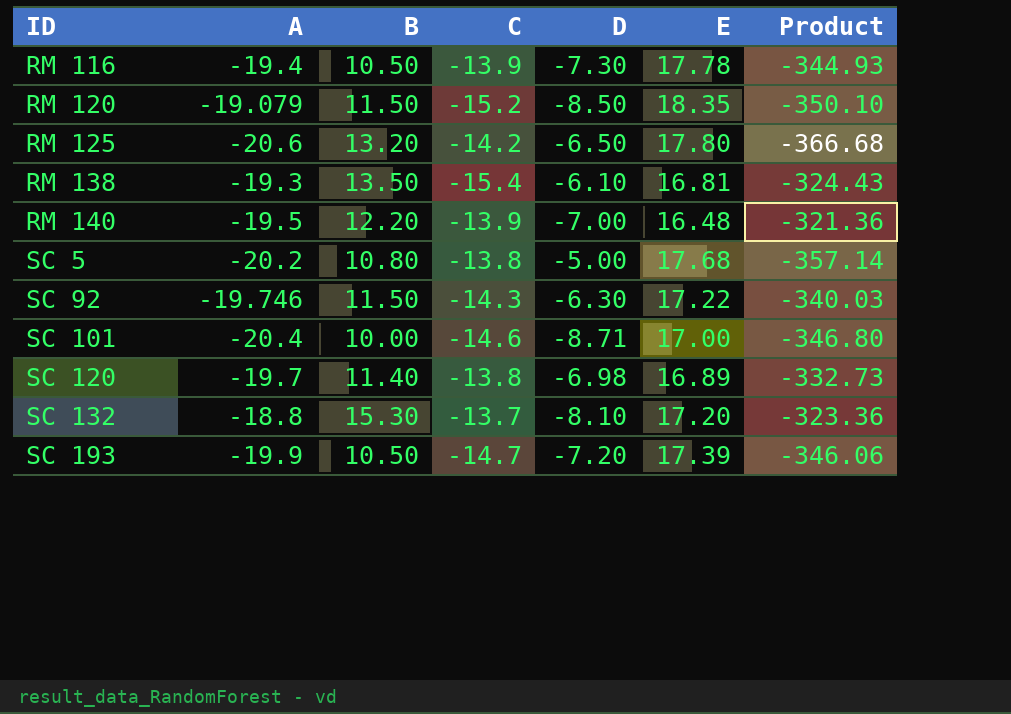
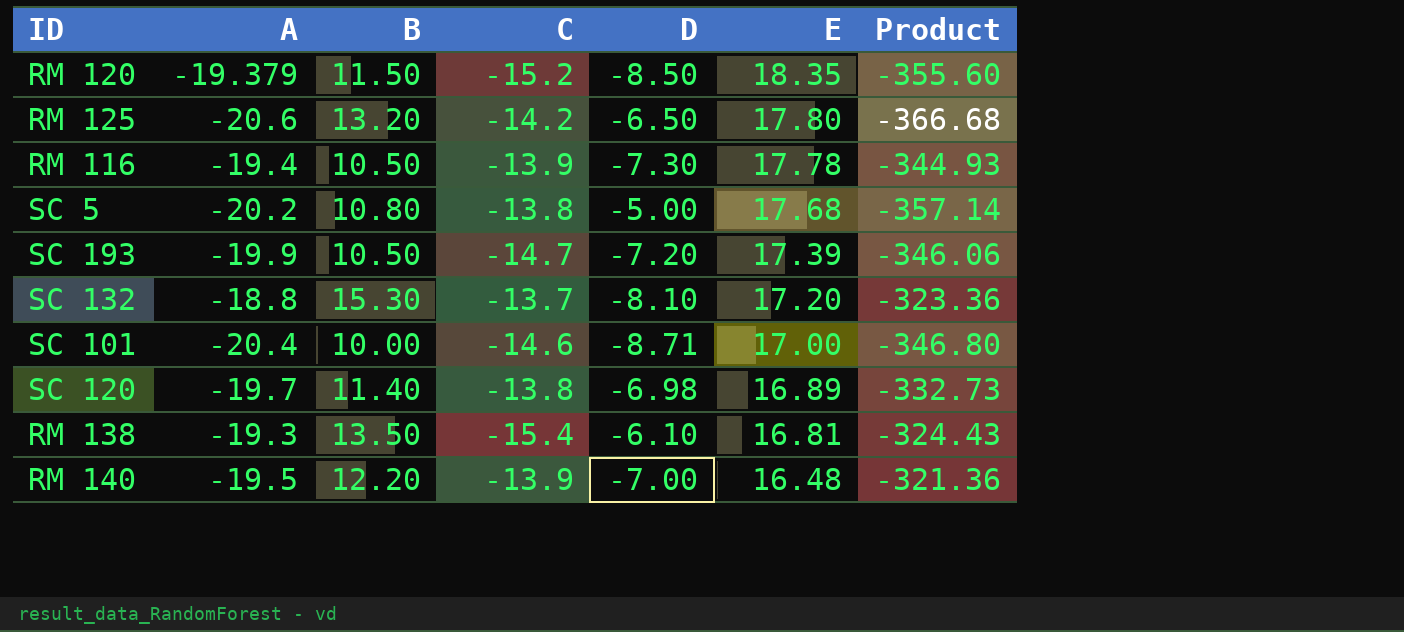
row order: ID ascending -> E descending
row SC 92: -19.746 | 11.50 | -14.3 | -6.30 | 17.22 | -340.03 -> none
RM 120 | A: -19.079 -> -19.379
RM 120 | Product: -350.10 -> -355.60

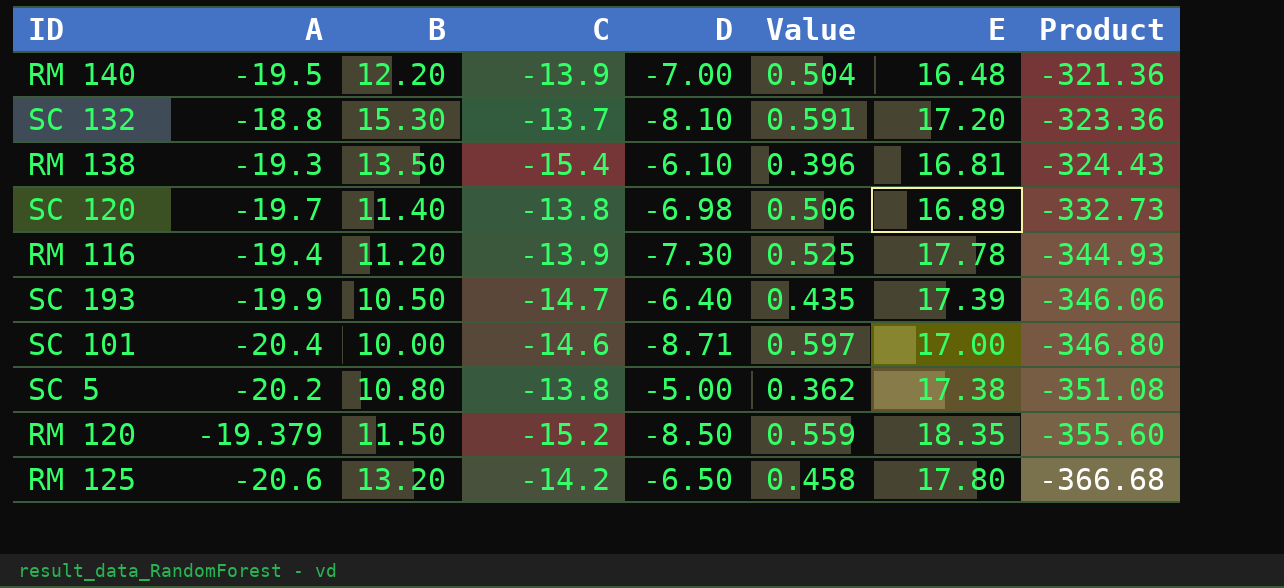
row order: E descending -> Product descending
column Value | formula: none -> [D] / [C]
RM 116 | B: 10.50 -> 11.20
SC 193 | D: -7.20 -> -6.40
SC 5 | E: 17.68 -> 17.38
SC 5 | Product: -357.14 -> -351.08

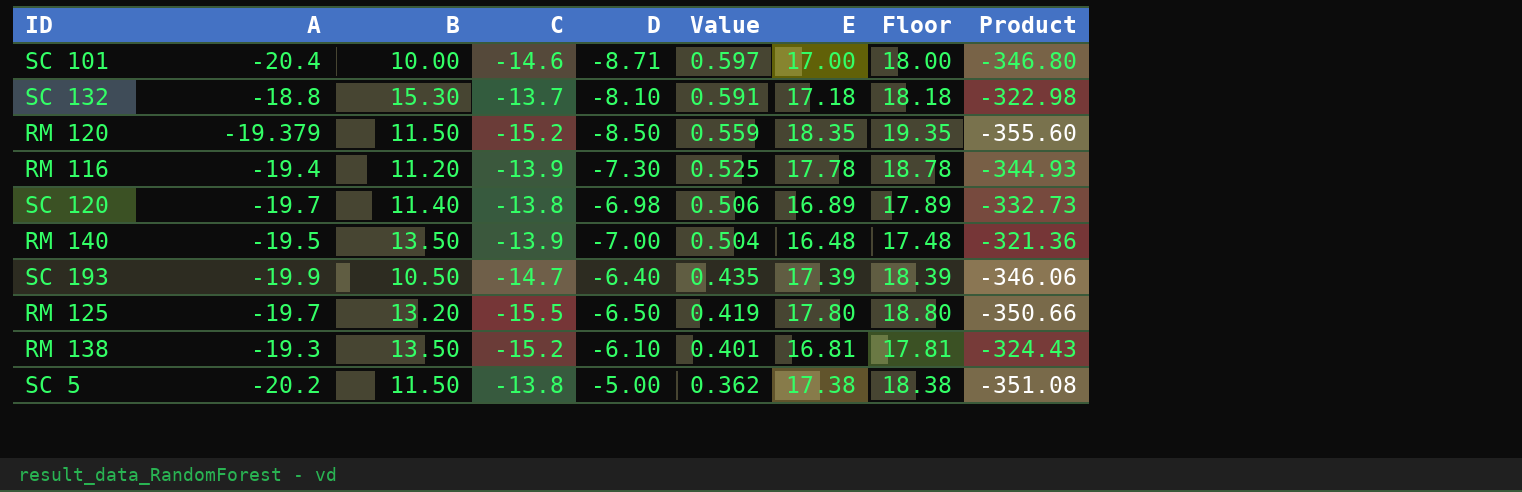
row order: Product descending -> Value descending
column Floor | formula: none -> [E] + 1
SC 132 | E: 17.20 -> 17.18
SC 132 | Product: -323.36 -> -322.98
RM 140 | B: 12.20 -> 13.50
RM 125 | A: -20.6 -> -19.7
RM 125 | C: -14.2 -> -15.5
RM 125 | Value: 0.458 -> 0.419
RM 125 | Product: -366.68 -> -350.66
RM 138 | C: -15.4 -> -15.2
RM 138 | Value: 0.396 -> 0.401
SC 5 | B: 10.80 -> 11.50

